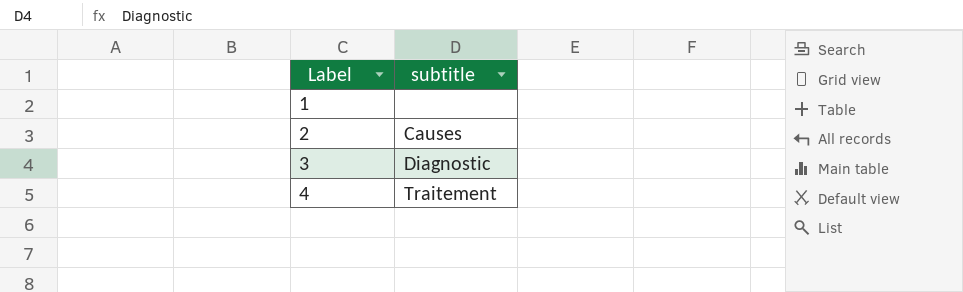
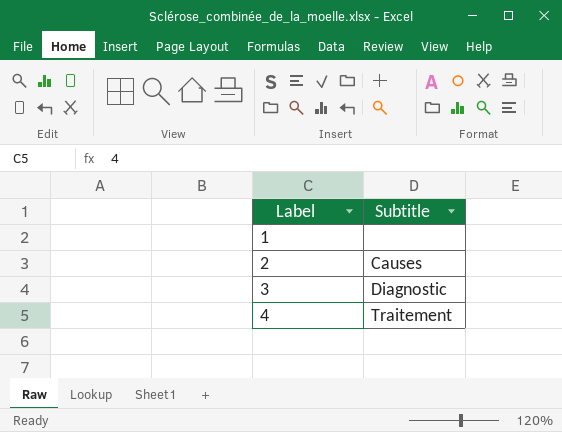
column name: subtitle -> Subtitle

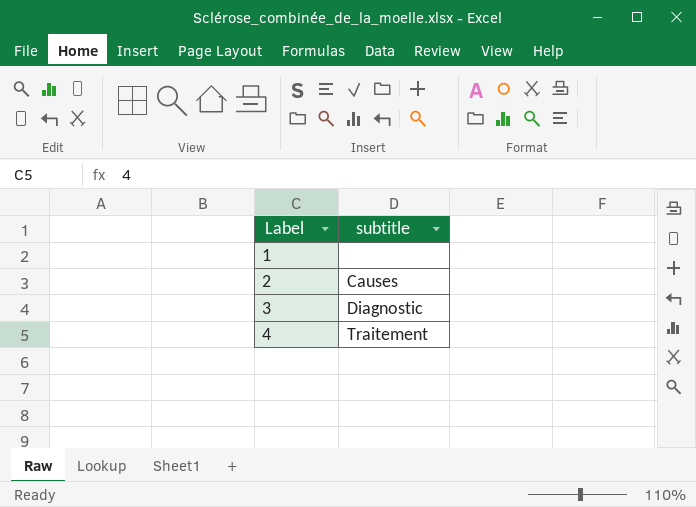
column name: Subtitle -> subtitle

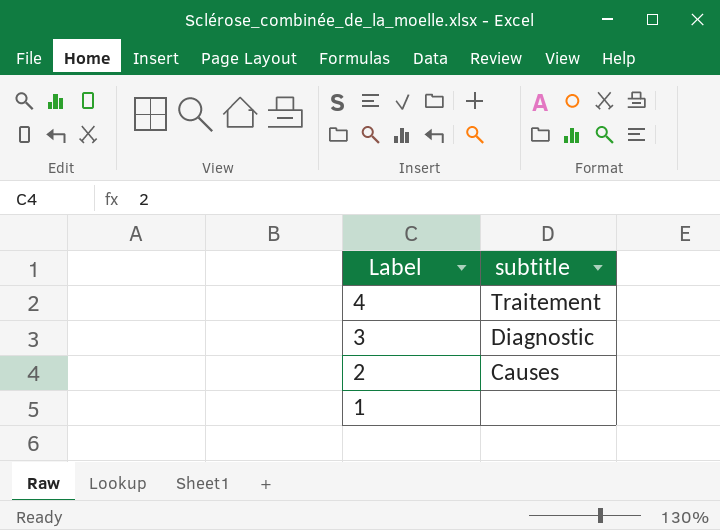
row order: Label ascending -> Label descending

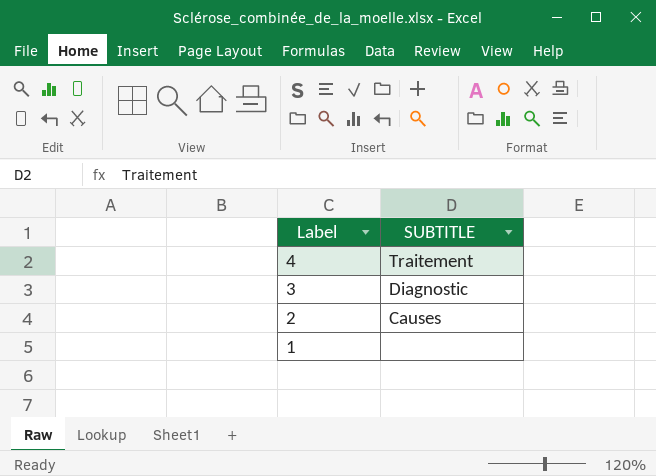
column name: subtitle -> SUBTITLE

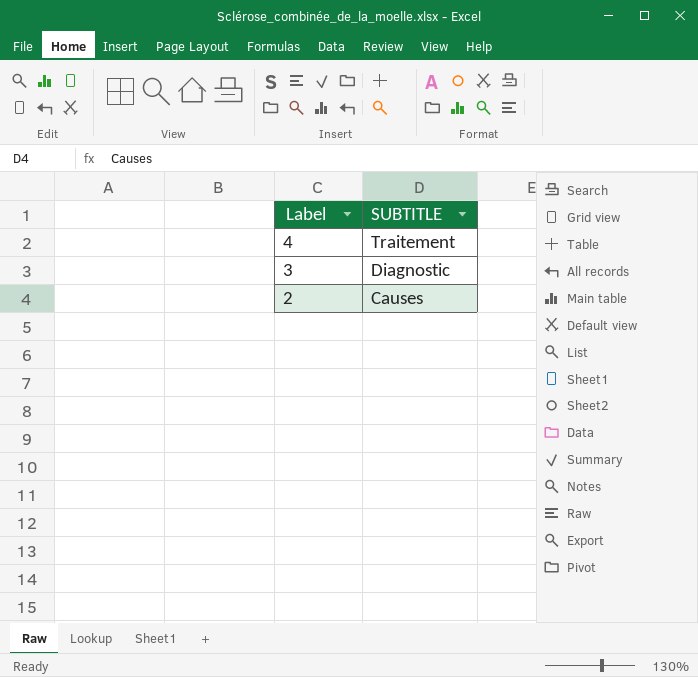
row 1: none -> none

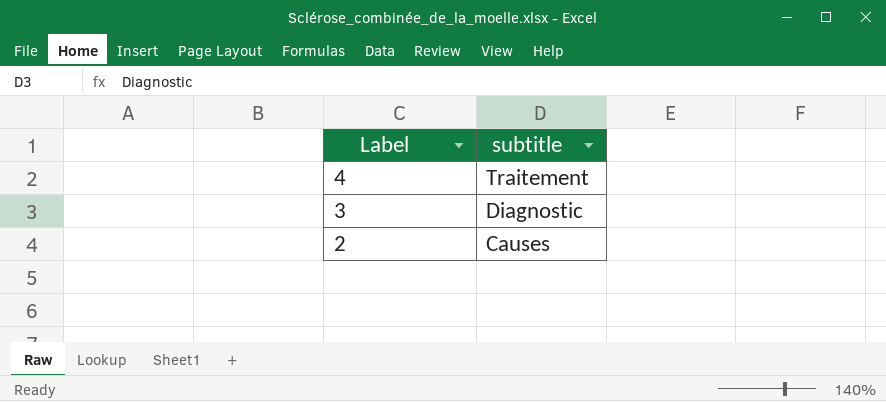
column name: SUBTITLE -> subtitle

